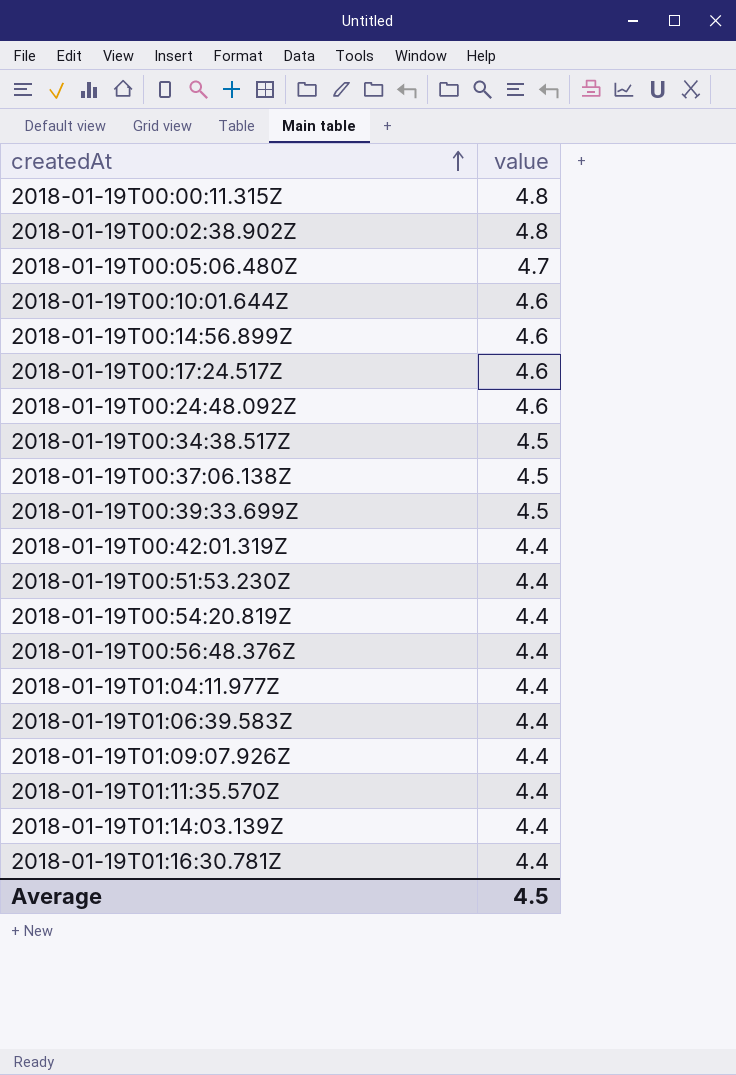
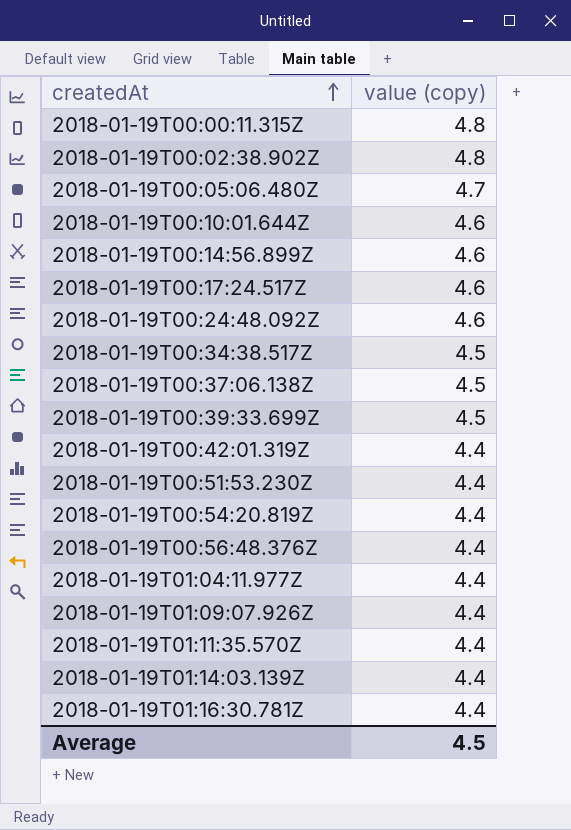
column name: value -> value (copy)
row 2018-01-19T01:06:39.583Z: 4.4 -> none

